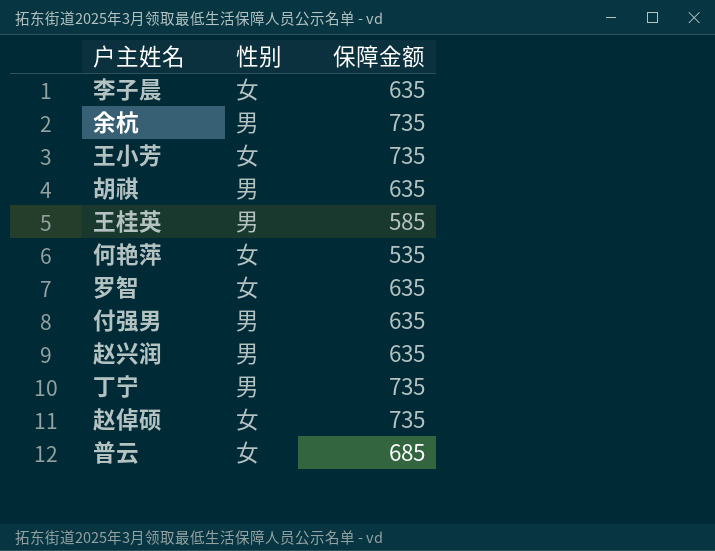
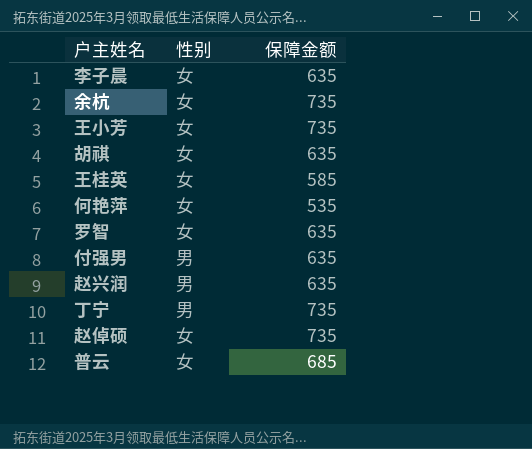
余杭 | 性别: 男 -> 女
胡祺 | 性别: 男 -> 女
王桂英 | 性别: 男 -> 女

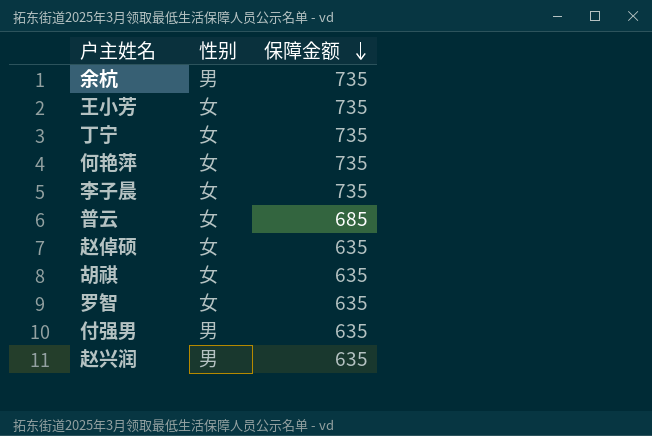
row order: none -> 保障金额 descending
row 王桂英: 女 | 585 -> none
余杭 | 性别: 女 -> 男
丁宁 | 性别: 男 -> 女
何艳萍 | 保障金额: 535 -> 735
李子晨 | 保障金额: 635 -> 735
赵倬硕 | 保障金额: 735 -> 635

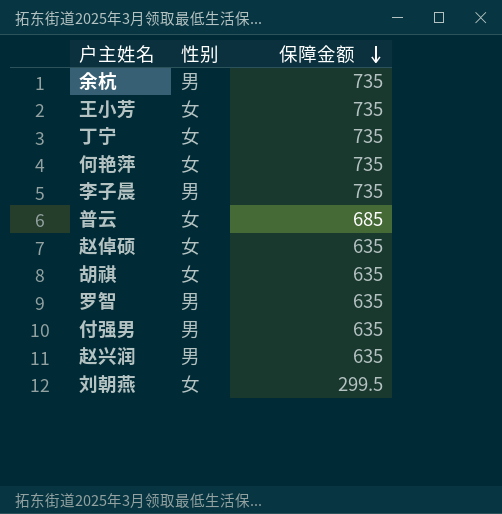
李子晨 | 性别: 女 -> 男
罗智 | 性别: 女 -> 男
row 刘朝燕: none -> 女 | 299.5

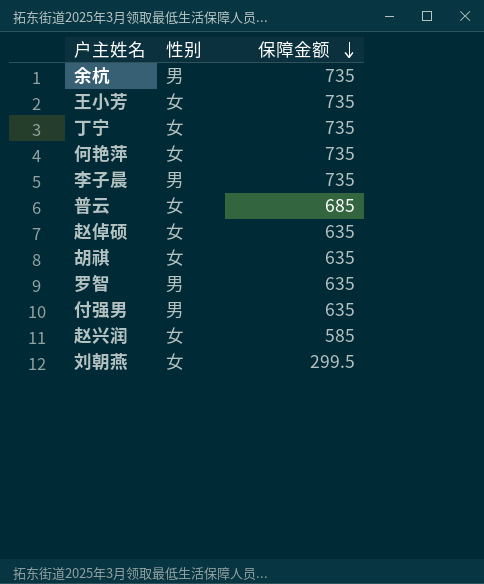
赵兴润 | 性别: 男 -> 女
赵兴润 | 保障金额: 635 -> 585

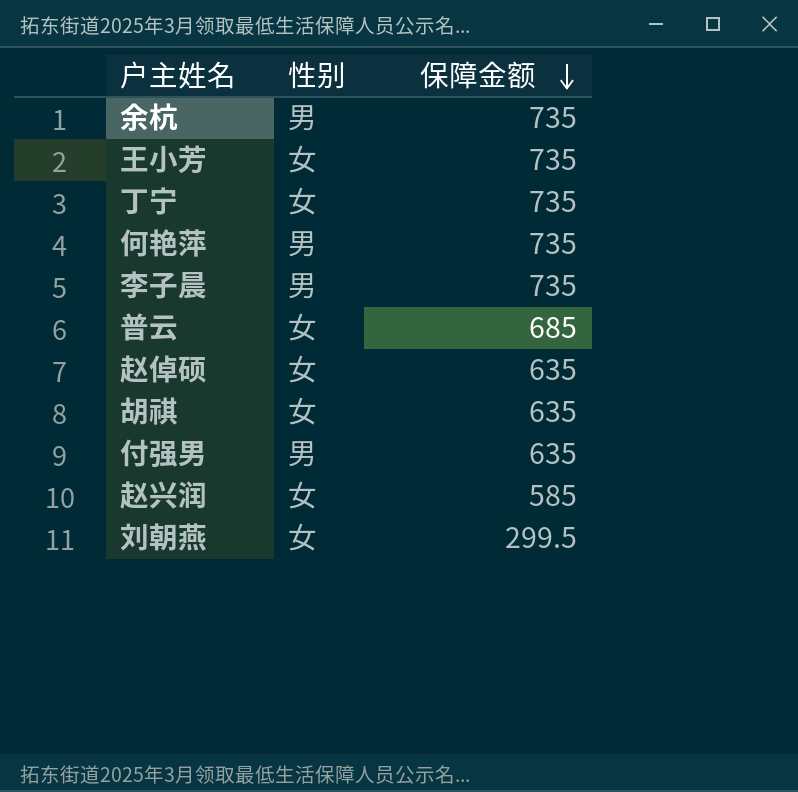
row 罗智: 男 | 635 -> none
何艳萍 | 性别: 女 -> 男

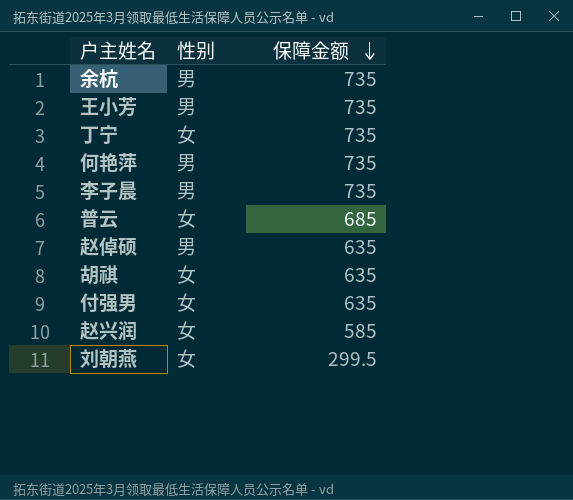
王小芳 | 性别: 女 -> 男
赵倬硕 | 性别: 女 -> 男
付强男 | 性别: 男 -> 女

